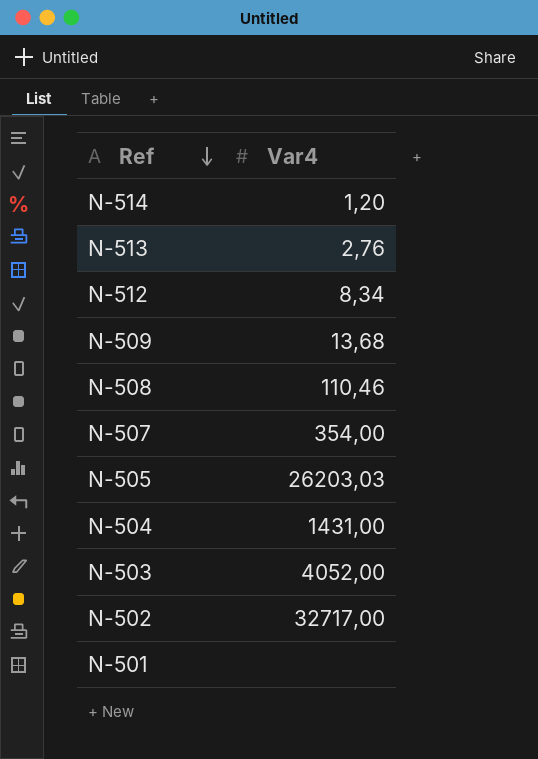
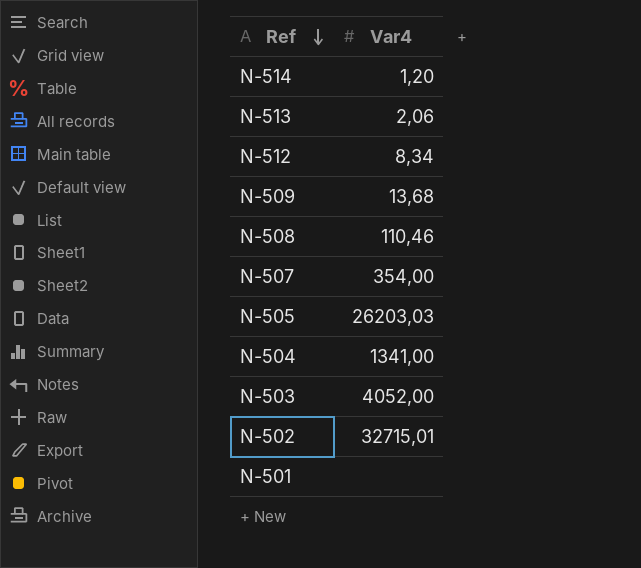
N-513 | Var4: 2,76 -> 2,06
N-504 | Var4: 1431,00 -> 1341,00
N-502 | Var4: 32717,00 -> 32715,01

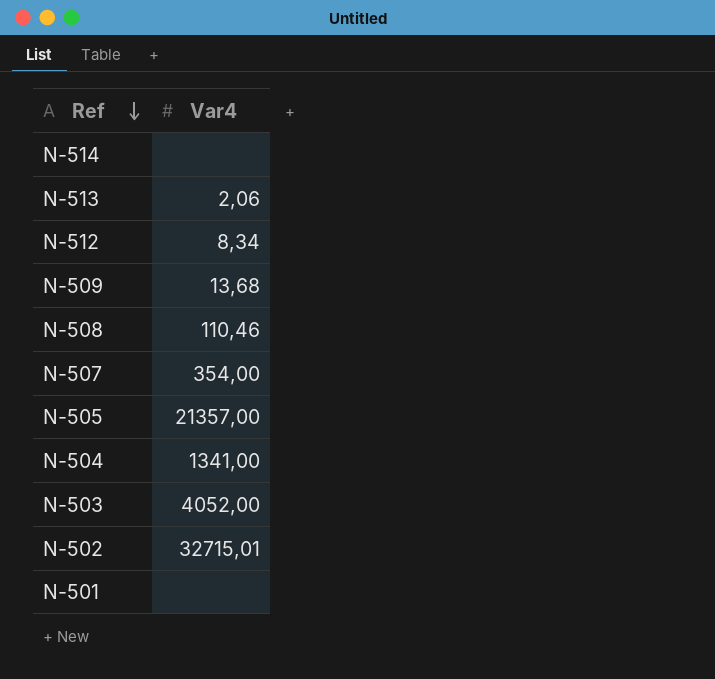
N-514 | Var4: 1,20 -> none
N-505 | Var4: 26203,03 -> 21357,00

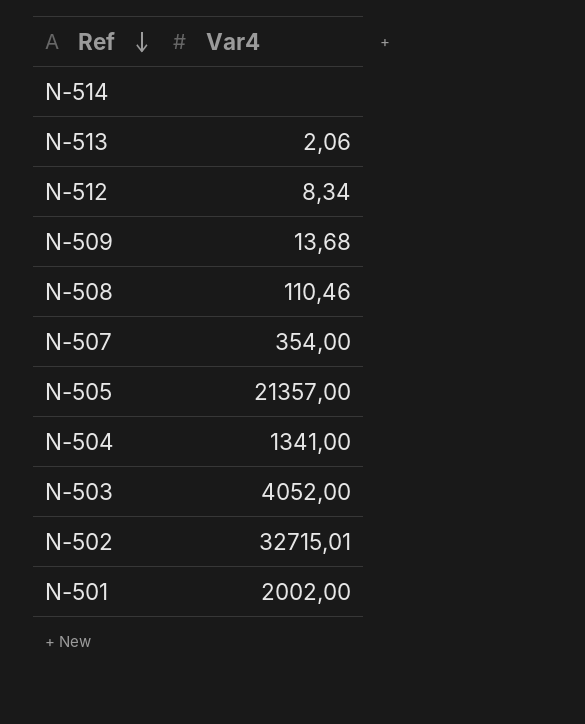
N-501 | Var4: none -> 2002,00

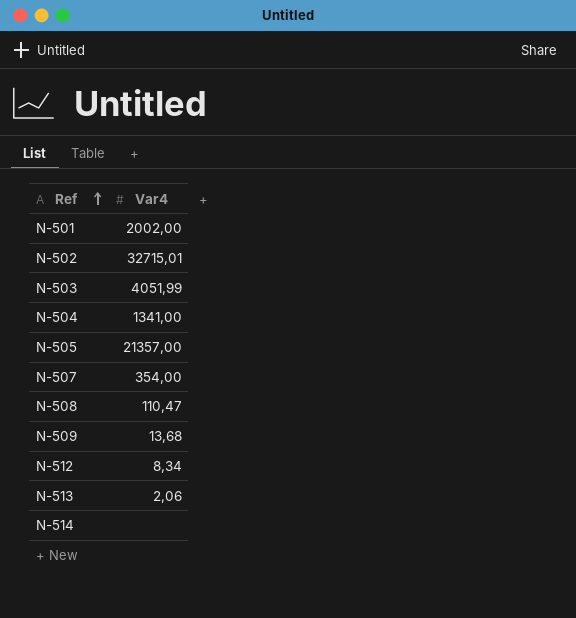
row order: Ref descending -> Ref ascending
N-503 | Var4: 4052,00 -> 4051,99
N-508 | Var4: 110,46 -> 110,47

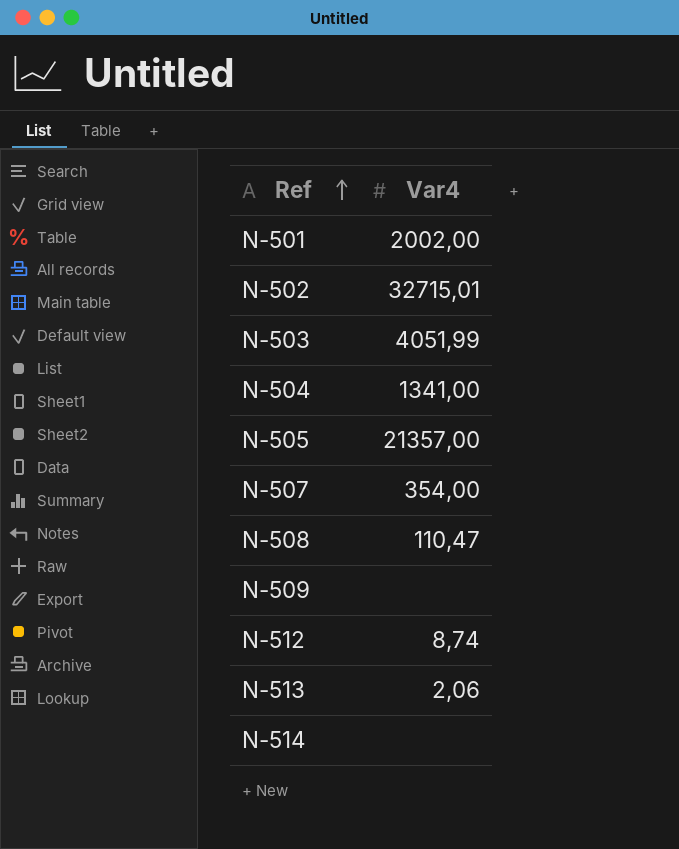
N-509 | Var4: 13,68 -> none
N-512 | Var4: 8,34 -> 8,74

